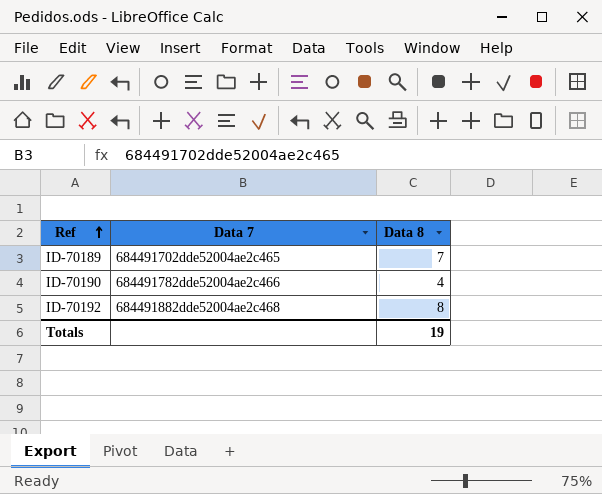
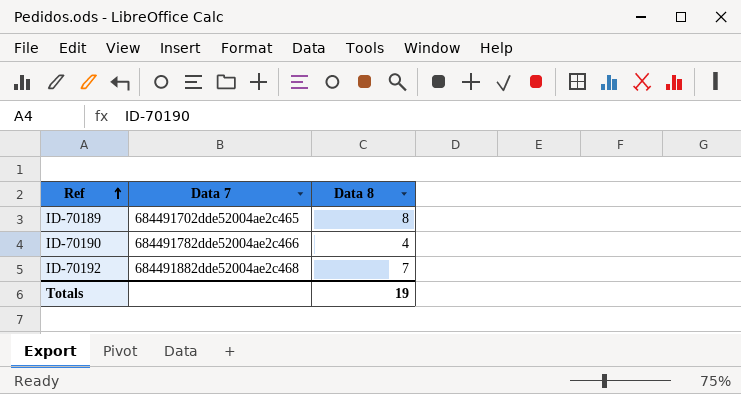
ID-70189 | Data 8: 7 -> 8
ID-70192 | Data 8: 8 -> 7

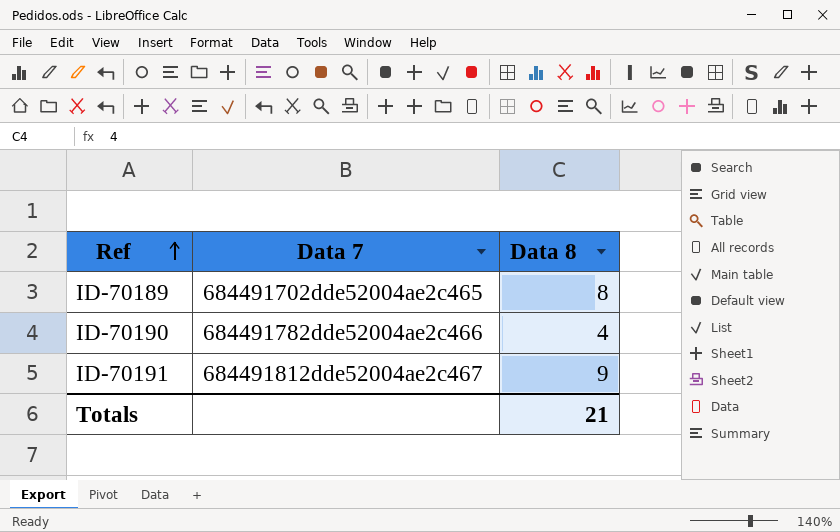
row ID-70192: 684491882dde52004ae2c468 | 7 -> none
row ID-70191: none -> 684491812dde52004ae2c467 | 9
Totals | Data 8: 19 -> 21

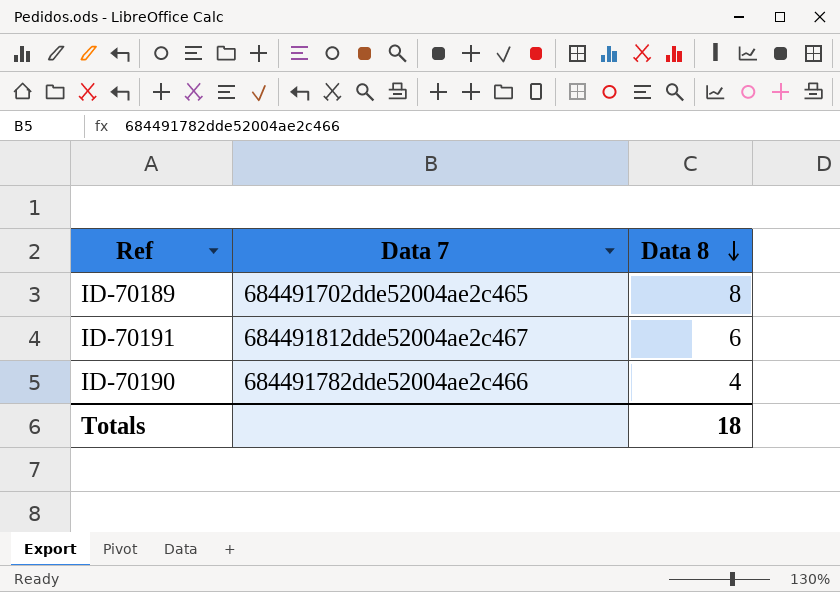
row order: Ref ascending -> Data 8 descending
ID-70191 | Data 8: 9 -> 6
Totals | Data 8: 21 -> 18

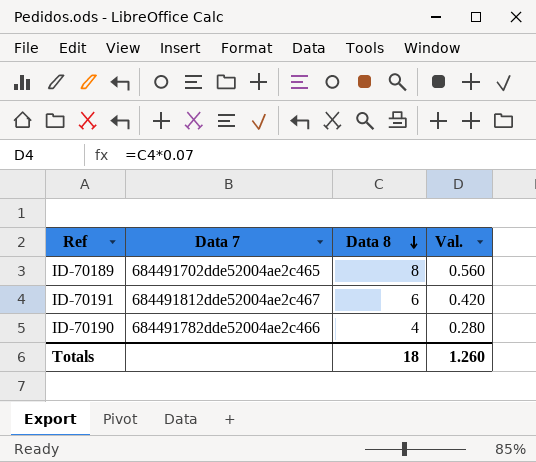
column Val. | formula: none -> [Data 8] * 0.07

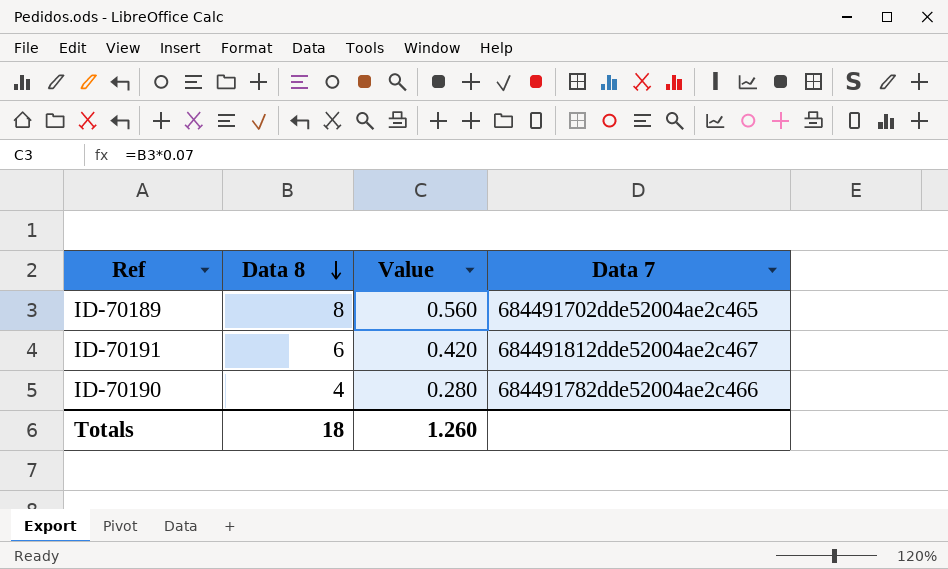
column name: Val. -> Value
column Data 7 | position: 2 -> 4

